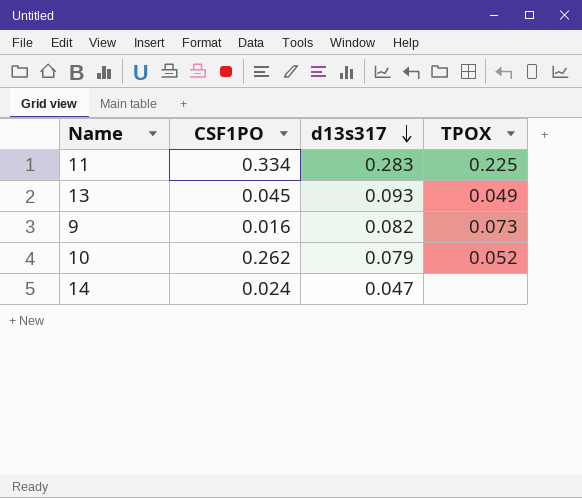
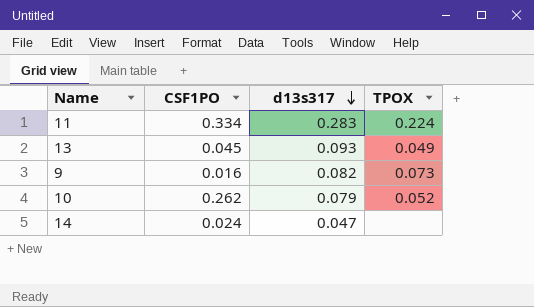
11 | TPOX: 0.225 -> 0.224

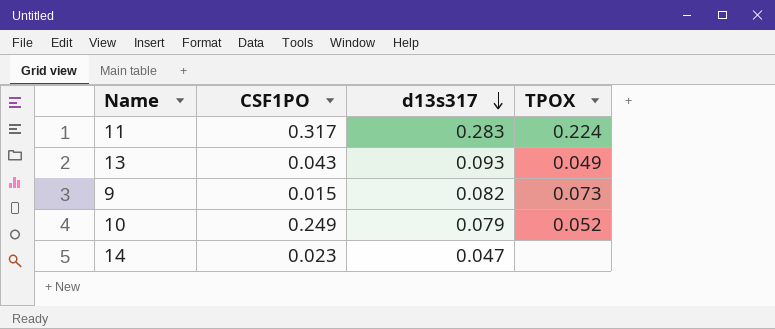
11 | CSF1PO: 0.334 -> 0.317
13 | CSF1PO: 0.045 -> 0.043
9 | CSF1PO: 0.016 -> 0.015
10 | CSF1PO: 0.262 -> 0.249
14 | CSF1PO: 0.024 -> 0.023

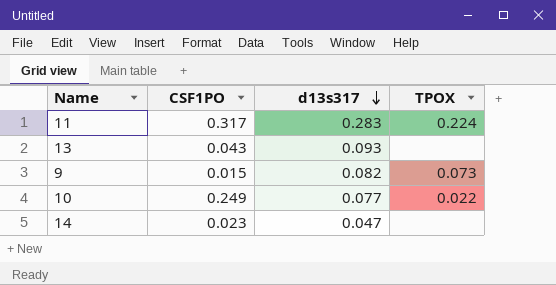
13 | TPOX: 0.049 -> none
10 | d13s317: 0.079 -> 0.077
10 | TPOX: 0.052 -> 0.022

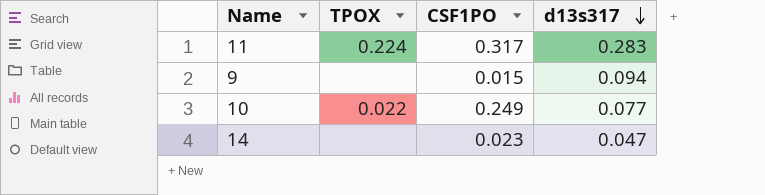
column TPOX | position: 4 -> 2
row 13: 0.043 | 0.093 | none -> none
9 | TPOX: 0.073 -> none
9 | d13s317: 0.082 -> 0.094

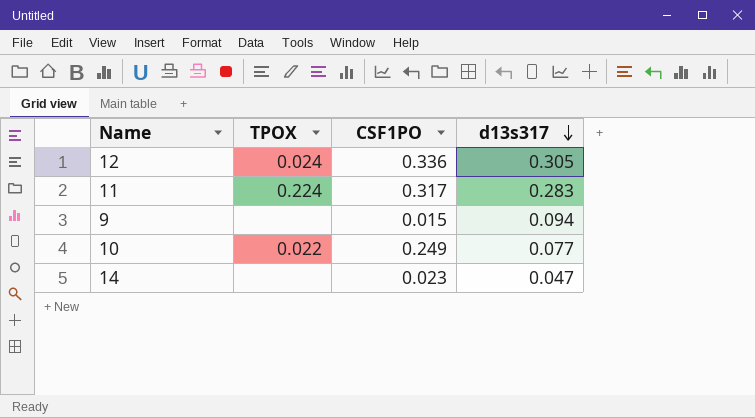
row 12: none -> 0.024 | 0.336 | 0.305

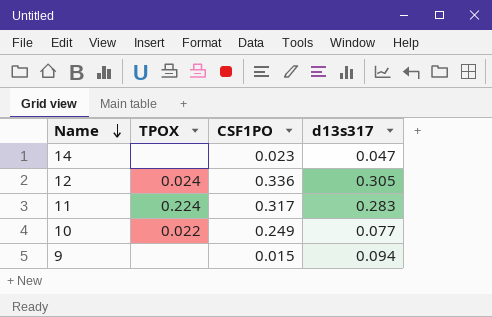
row order: d13s317 descending -> Name descending

